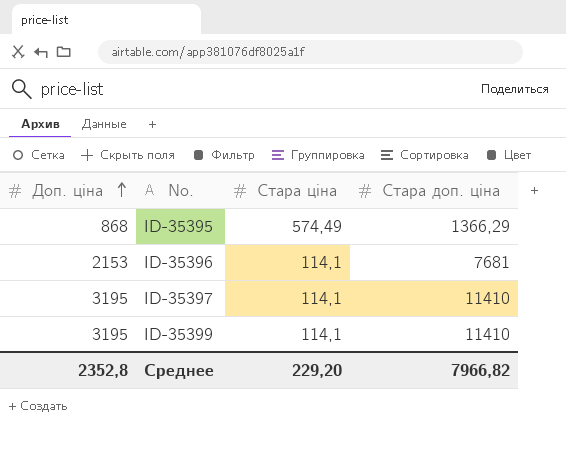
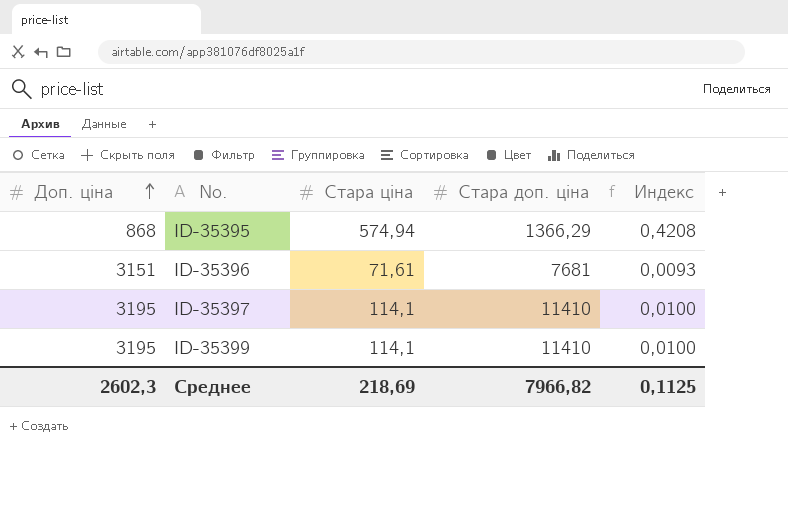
column Индекс | formula: none -> [Стара ціна] / [Стара доп. ціна]
ID-35395 | Стара ціна: 574,49 -> 574,94
ID-35396 | Доп. ціна: 2153 -> 3151
ID-35396 | Стара ціна: 114,1 -> 71,61
Среднее | Доп. ціна: 2352,8 -> 2602,3
Среднее | Стара ціна: 229,20 -> 218,69

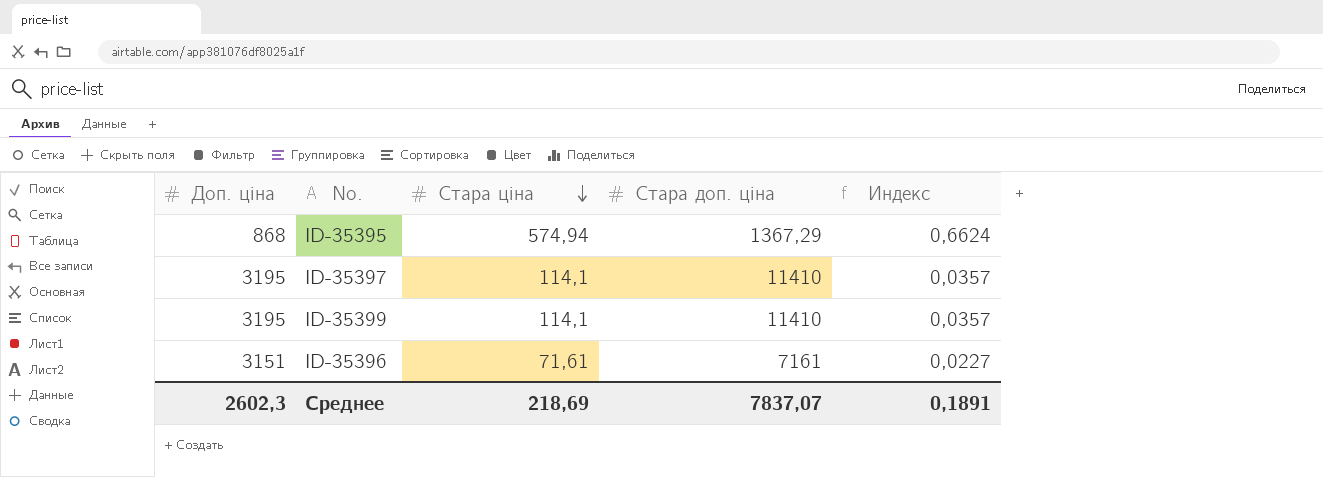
row order: Доп. ціна ascending -> Стара ціна descending
column Индекс | formula: [Стара ціна] / [Стара доп. ціна] -> [Стара ціна] / [Доп. ціна]
ID-35395 | Стара доп. ціна: 1366,29 -> 1367,29
ID-35396 | Стара доп. ціна: 7681 -> 7161
Среднее | Стара доп. ціна: 7966,82 -> 7837,07
Среднее | Индекс: 0,1125 -> 0,1891

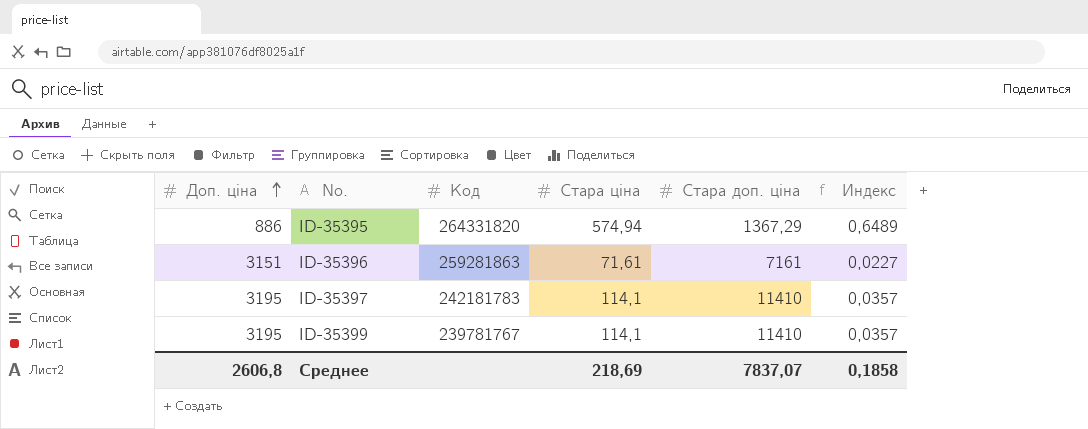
row order: Стара ціна descending -> Доп. ціна ascending
column Код | position: none -> 3
ID-35395 | Доп. ціна: 868 -> 886
ID-35395 | Индекс: 0,6624 -> 0,6489
Среднее | Доп. ціна: 2602,3 -> 2606,8
Среднее | Индекс: 0,1891 -> 0,1858

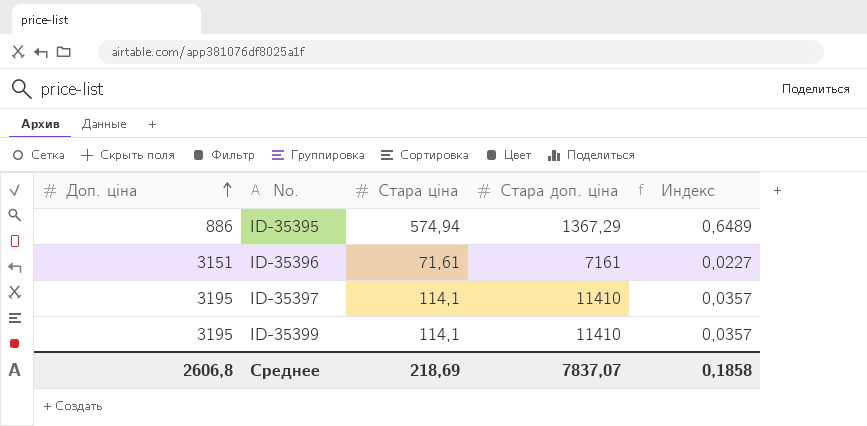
column Код | position: 3 -> none

